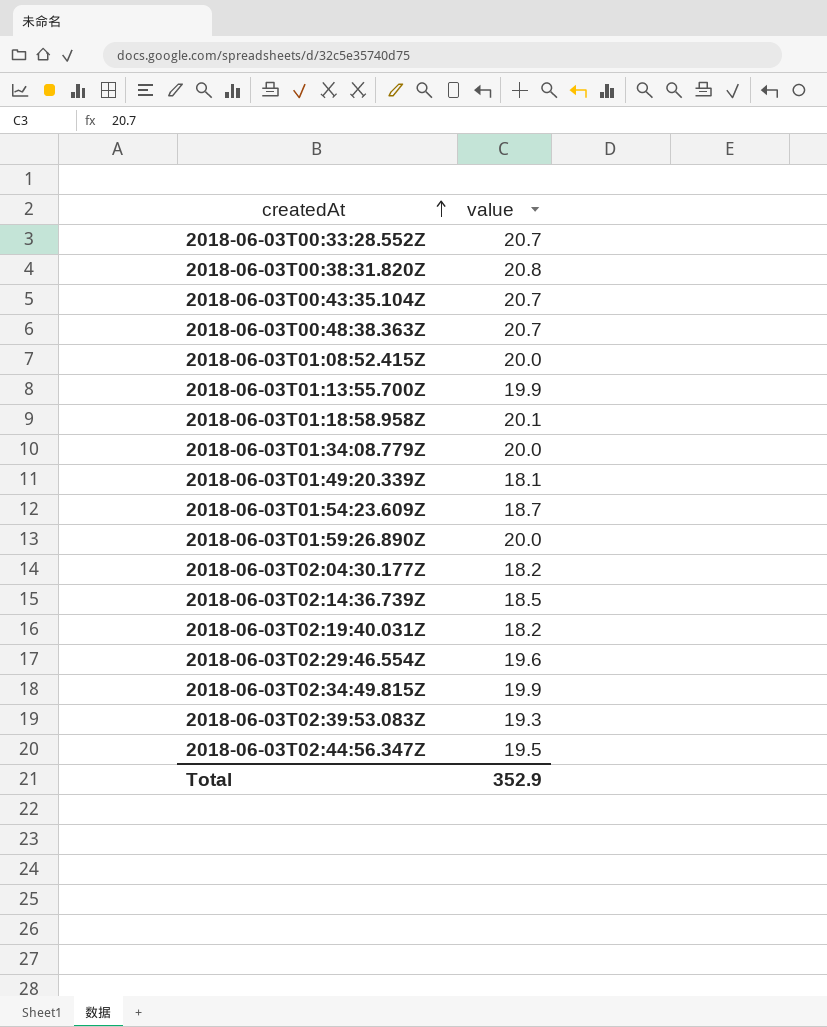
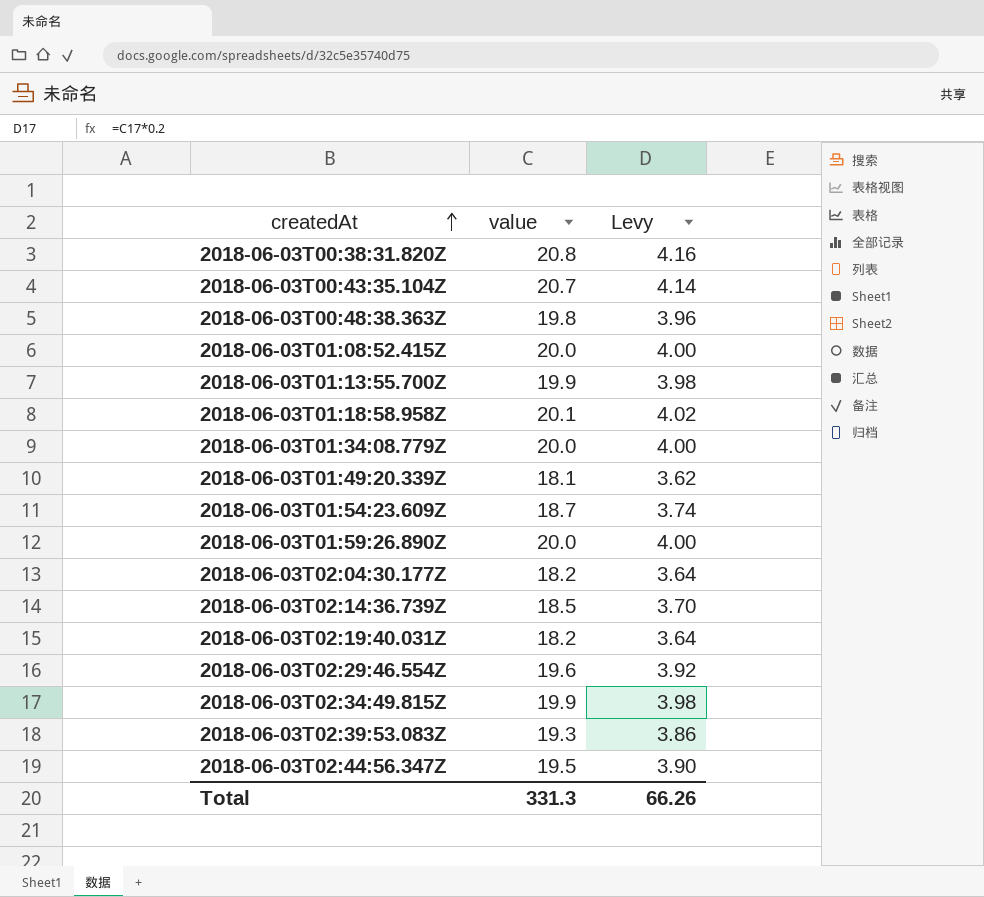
column Levy | formula: none -> [value] * 0.2
row 2018-06-03T00:33:28.552Z: 20.7 -> none
2018-06-03T00:48:38.363Z | value: 20.7 -> 19.8
Total | value: 352.9 -> 331.3

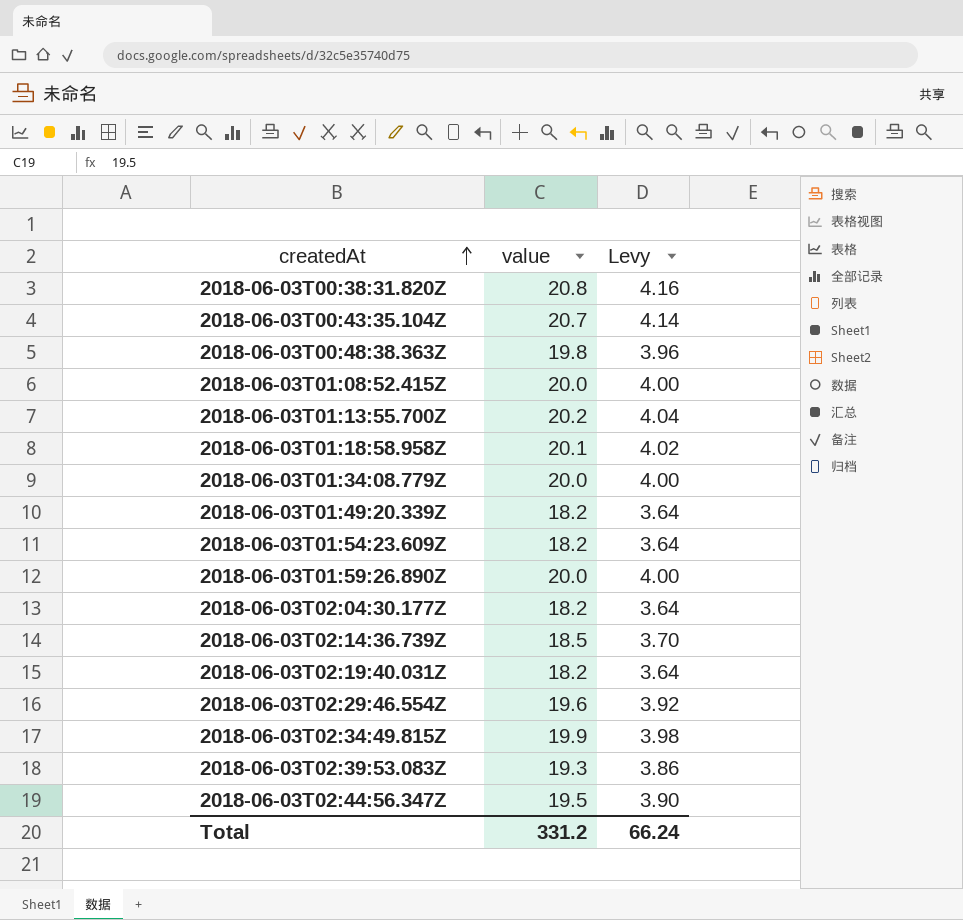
2018-06-03T01:13:55.700Z | value: 19.9 -> 20.2
2018-06-03T01:13:55.700Z | Levy: 3.98 -> 4.04
2018-06-03T01:49:20.339Z | value: 18.1 -> 18.2
2018-06-03T01:49:20.339Z | Levy: 3.62 -> 3.64
2018-06-03T01:54:23.609Z | value: 18.7 -> 18.2
2018-06-03T01:54:23.609Z | Levy: 3.74 -> 3.64
Total | value: 331.3 -> 331.2
Total | Levy: 66.26 -> 66.24

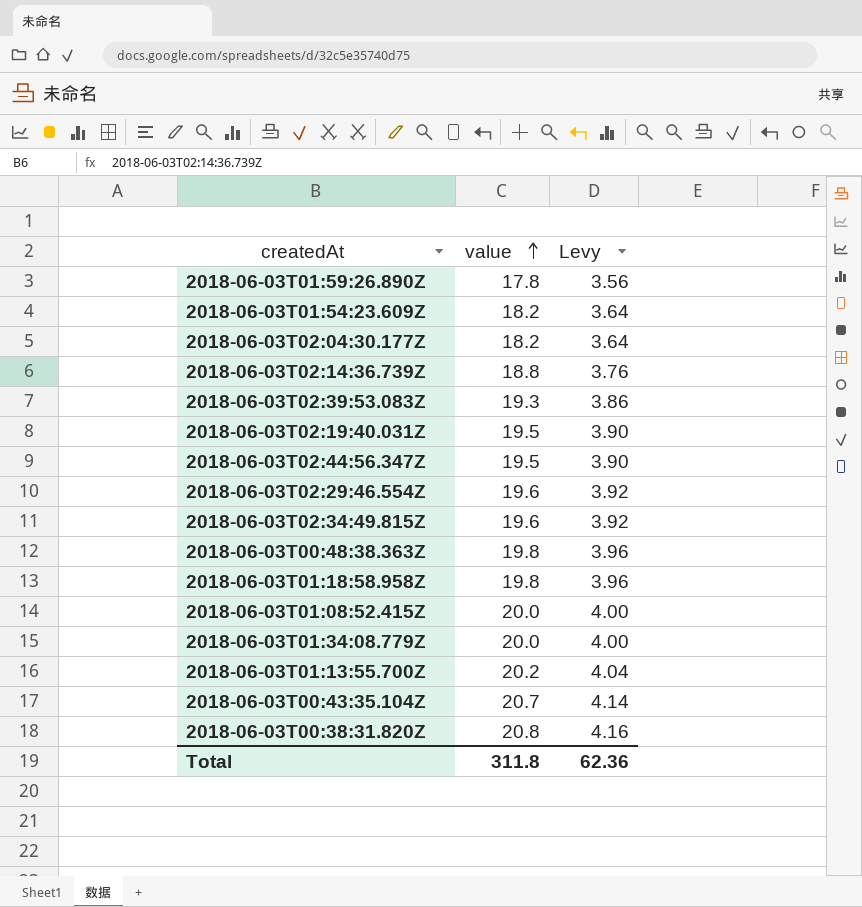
row order: createdAt ascending -> value ascending
row 2018-06-03T01:49:20.339Z: 18.2 | 3.64 -> none
2018-06-03T01:59:26.890Z | value: 20.0 -> 17.8
2018-06-03T01:59:26.890Z | Levy: 4.00 -> 3.56
2018-06-03T02:14:36.739Z | value: 18.5 -> 18.8
2018-06-03T02:14:36.739Z | Levy: 3.70 -> 3.76
2018-06-03T02:19:40.031Z | value: 18.2 -> 19.5
2018-06-03T02:19:40.031Z | Levy: 3.64 -> 3.90
2018-06-03T02:34:49.815Z | value: 19.9 -> 19.6
2018-06-03T02:34:49.815Z | Levy: 3.98 -> 3.92
2018-06-03T01:18:58.958Z | value: 20.1 -> 19.8
2018-06-03T01:18:58.958Z | Levy: 4.02 -> 3.96
Total | value: 331.2 -> 311.8
Total | Levy: 66.24 -> 62.36

